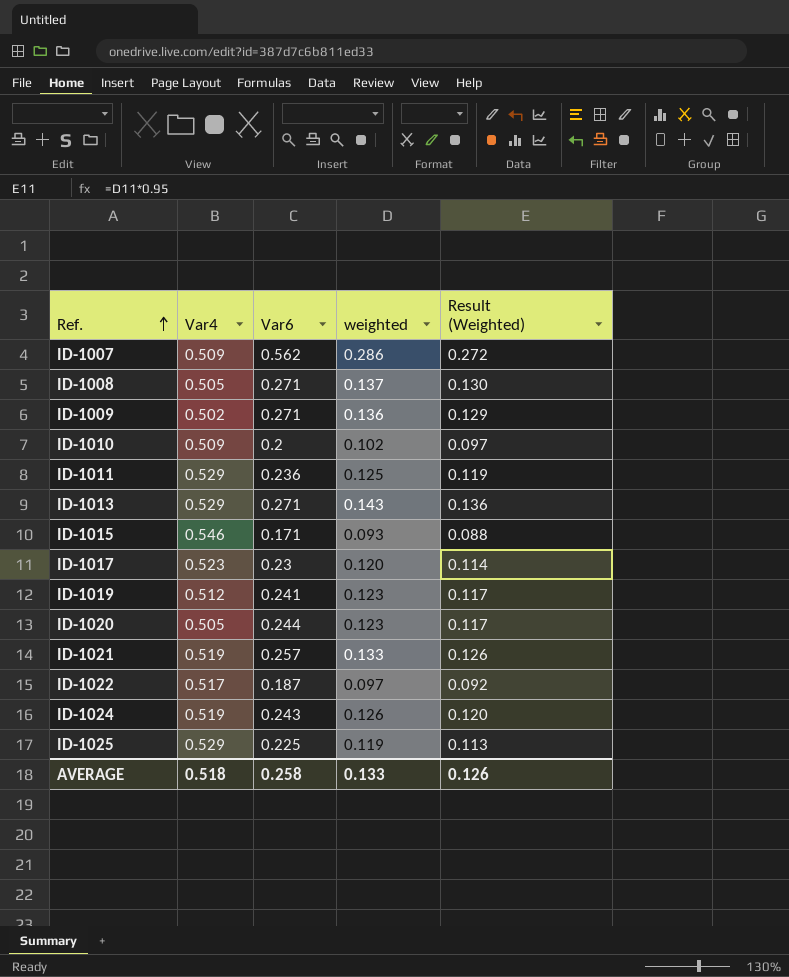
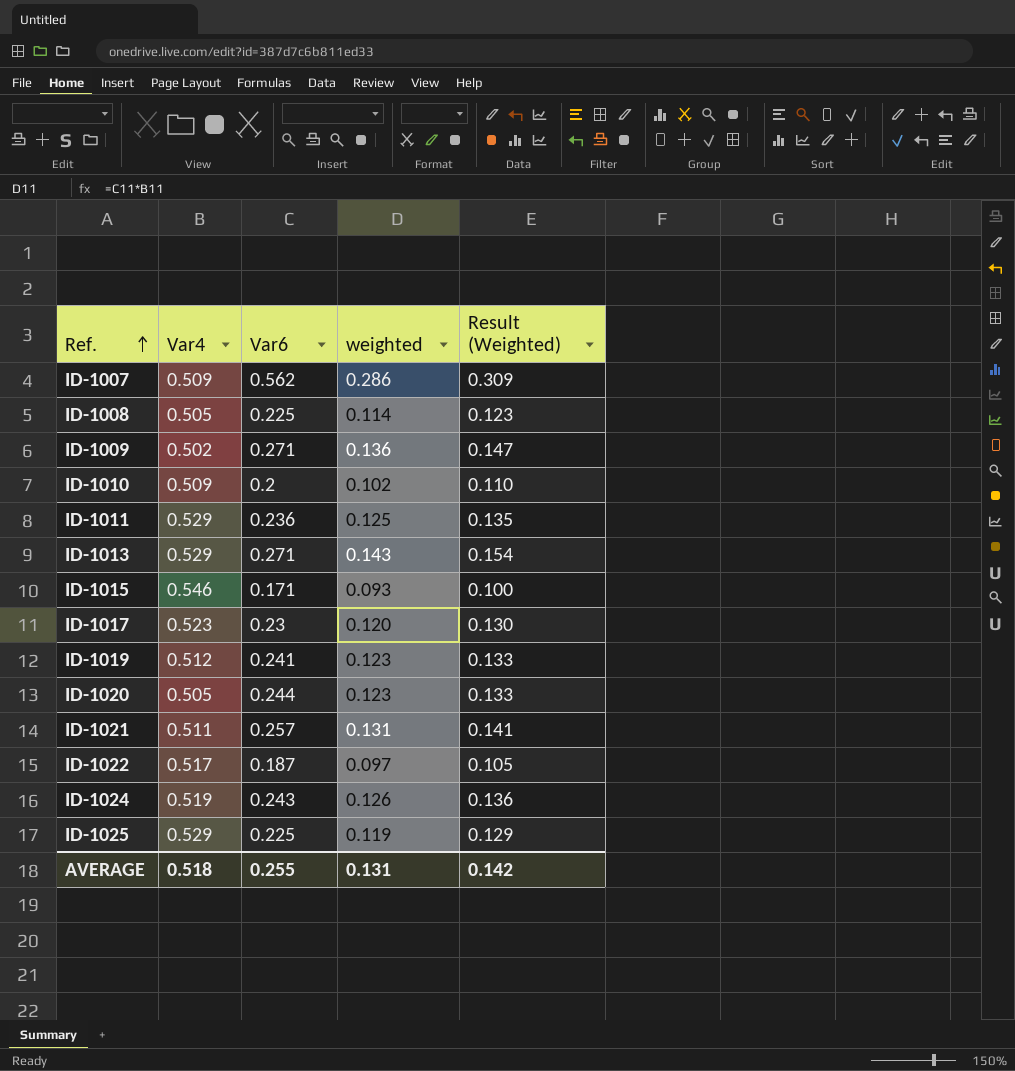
column Result (Weighted) | formula: [weighted] * 0.95 -> [weighted] * 1.08
ID-1008 | Var6: 0.271 -> 0.225
ID-1008 | weighted: 0.137 -> 0.114
ID-1021 | Var4: 0.519 -> 0.511
ID-1021 | weighted: 0.133 -> 0.131
AVERAGE | Var6: 0.258 -> 0.255
AVERAGE | weighted: 0.133 -> 0.131
AVERAGE | Result (Weighted): 0.126 -> 0.142

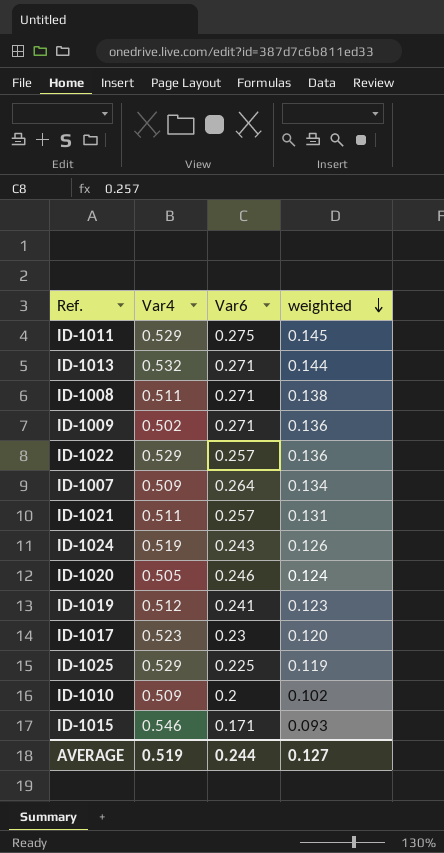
row order: Ref. ascending -> weighted descending
column Result (Weighted) | formula: [weighted] * 1.08 -> none
ID-1011 | Var6: 0.236 -> 0.275
ID-1011 | weighted: 0.125 -> 0.145
ID-1013 | Var4: 0.529 -> 0.532
ID-1013 | weighted: 0.143 -> 0.144
ID-1008 | Var4: 0.505 -> 0.511
ID-1008 | Var6: 0.225 -> 0.271
ID-1008 | weighted: 0.114 -> 0.138
ID-1022 | Var4: 0.517 -> 0.529
ID-1022 | Var6: 0.187 -> 0.257
ID-1022 | weighted: 0.097 -> 0.136
ID-1007 | Var6: 0.562 -> 0.264
ID-1007 | weighted: 0.286 -> 0.134
ID-1020 | Var6: 0.244 -> 0.246
ID-1020 | weighted: 0.123 -> 0.124
AVERAGE | Var4: 0.518 -> 0.519
AVERAGE | Var6: 0.255 -> 0.244
AVERAGE | weighted: 0.131 -> 0.127

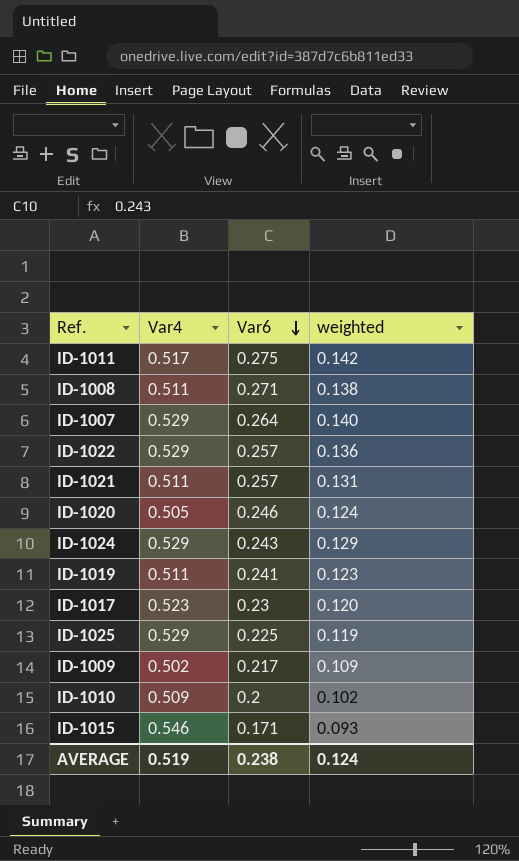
row order: weighted descending -> Var6 descending
row ID-1013: 0.532 | 0.271 | 0.144 -> none
ID-1011 | Var4: 0.529 -> 0.517
ID-1011 | weighted: 0.145 -> 0.142
ID-1007 | Var4: 0.509 -> 0.529
ID-1007 | weighted: 0.134 -> 0.140
ID-1024 | Var4: 0.519 -> 0.529
ID-1024 | weighted: 0.126 -> 0.129
ID-1019 | Var4: 0.512 -> 0.511
ID-1009 | Var6: 0.271 -> 0.217
ID-1009 | weighted: 0.136 -> 0.109
AVERAGE | Var6: 0.244 -> 0.238
AVERAGE | weighted: 0.127 -> 0.124

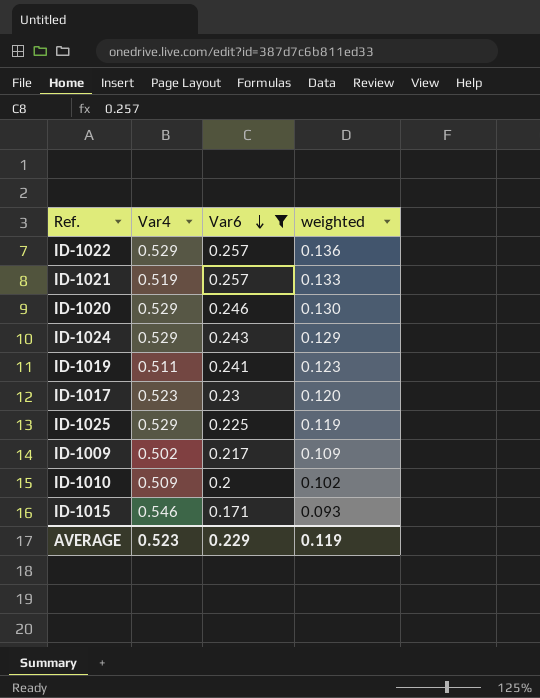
filter: none -> Var6 <= 0.257
ID-1021 | Var4: 0.511 -> 0.519
ID-1021 | weighted: 0.131 -> 0.133
ID-1020 | Var4: 0.505 -> 0.529
ID-1020 | weighted: 0.124 -> 0.130
AVERAGE | Var4: 0.519 -> 0.523
AVERAGE | Var6: 0.238 -> 0.229
AVERAGE | weighted: 0.124 -> 0.119

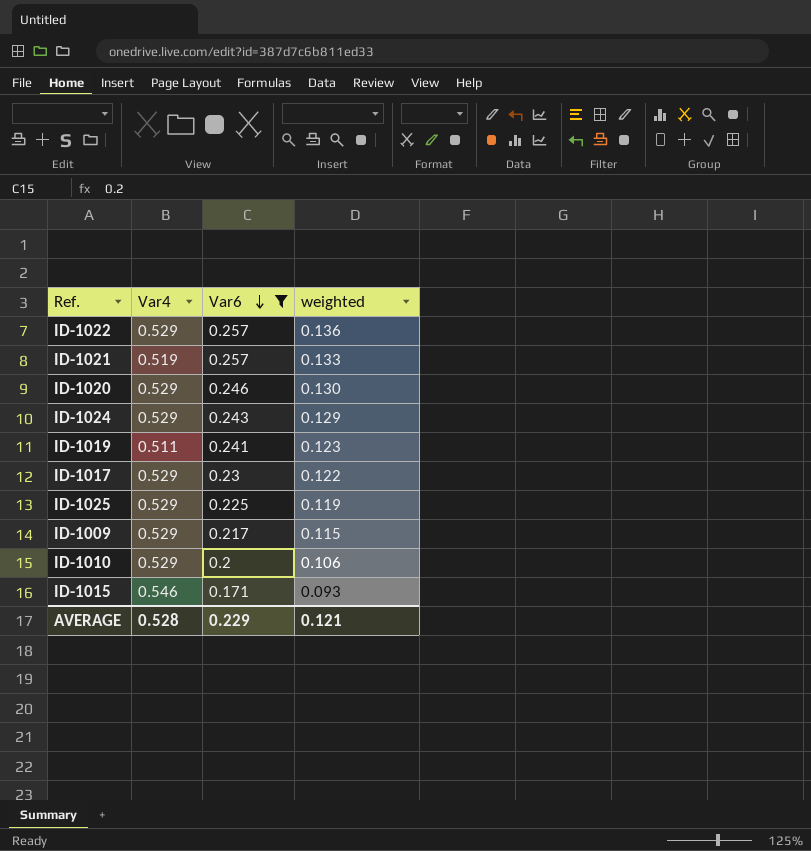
ID-1017 | Var4: 0.523 -> 0.529
ID-1017 | weighted: 0.120 -> 0.122
ID-1009 | Var4: 0.502 -> 0.529
ID-1009 | weighted: 0.109 -> 0.115
ID-1010 | Var4: 0.509 -> 0.529
ID-1010 | weighted: 0.102 -> 0.106
AVERAGE | Var4: 0.523 -> 0.528
AVERAGE | weighted: 0.119 -> 0.121

